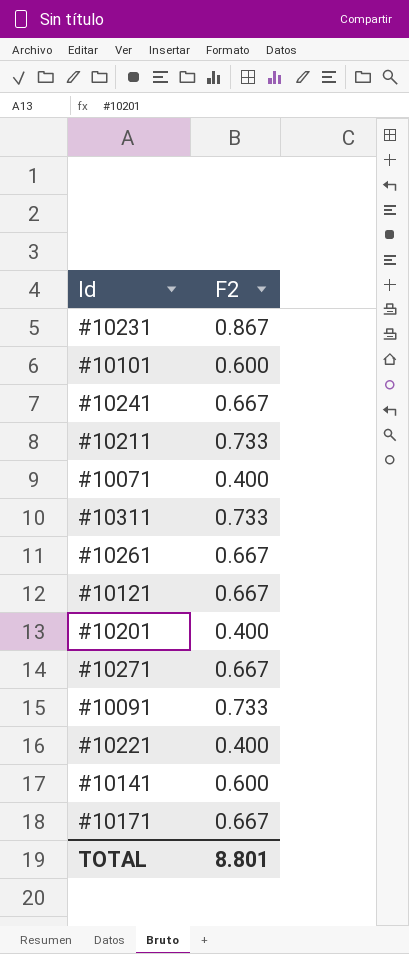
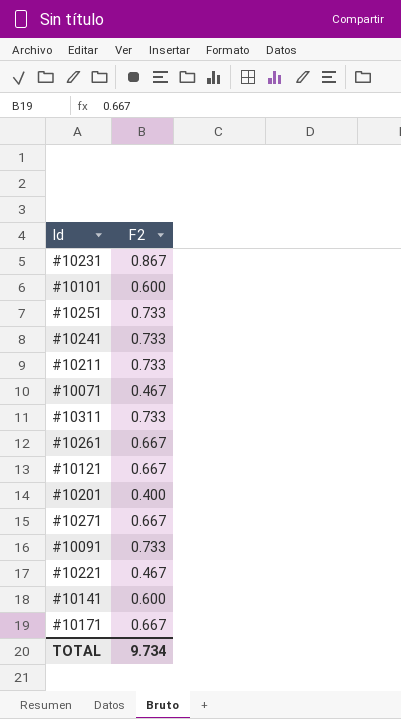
row #10251: none -> 0.733
#10241 | F2: 0.667 -> 0.733
#10071 | F2: 0.400 -> 0.467
#10221 | F2: 0.400 -> 0.467
TOTAL | F2: 8.801 -> 9.734

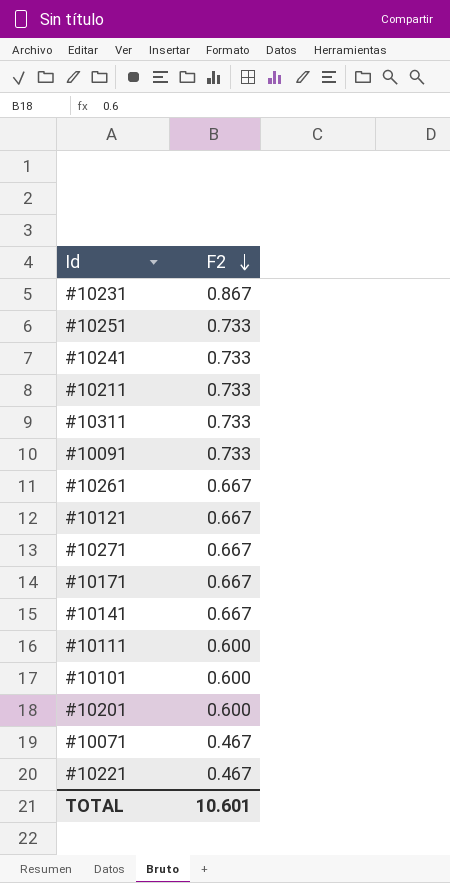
row order: none -> F2 descending
#10141 | F2: 0.600 -> 0.667
row #10111: none -> 0.600
#10201 | F2: 0.400 -> 0.600
TOTAL | F2: 9.734 -> 10.601

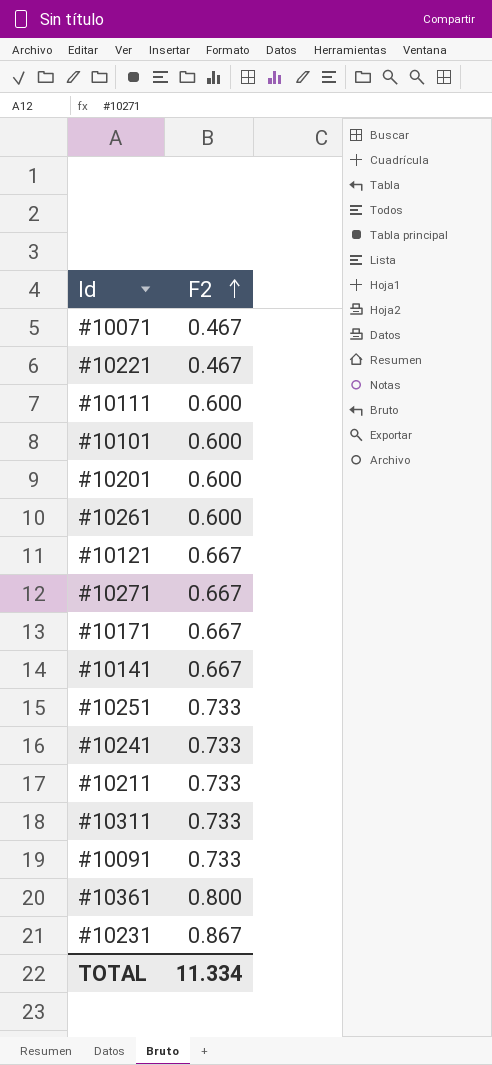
row order: F2 descending -> F2 ascending
#10261 | F2: 0.667 -> 0.600
row #10361: none -> 0.800
TOTAL | F2: 10.601 -> 11.334

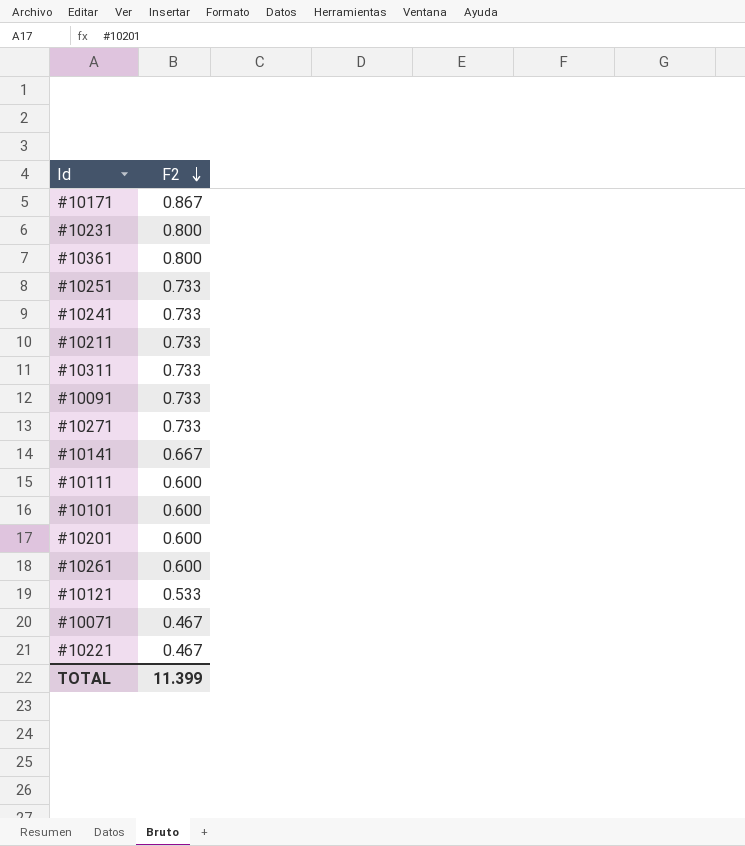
row order: F2 ascending -> F2 descending
#10171 | F2: 0.667 -> 0.867
#10231 | F2: 0.867 -> 0.800
#10271 | F2: 0.667 -> 0.733
#10121 | F2: 0.667 -> 0.533
TOTAL | F2: 11.334 -> 11.399

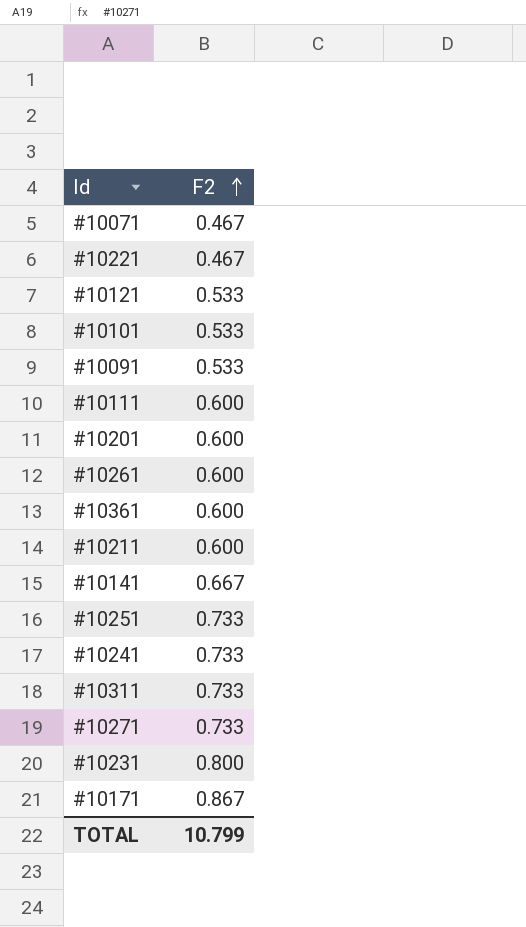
row order: F2 descending -> F2 ascending
#10101 | F2: 0.600 -> 0.533
#10091 | F2: 0.733 -> 0.533
#10361 | F2: 0.800 -> 0.600
#10211 | F2: 0.733 -> 0.600
TOTAL | F2: 11.399 -> 10.799

